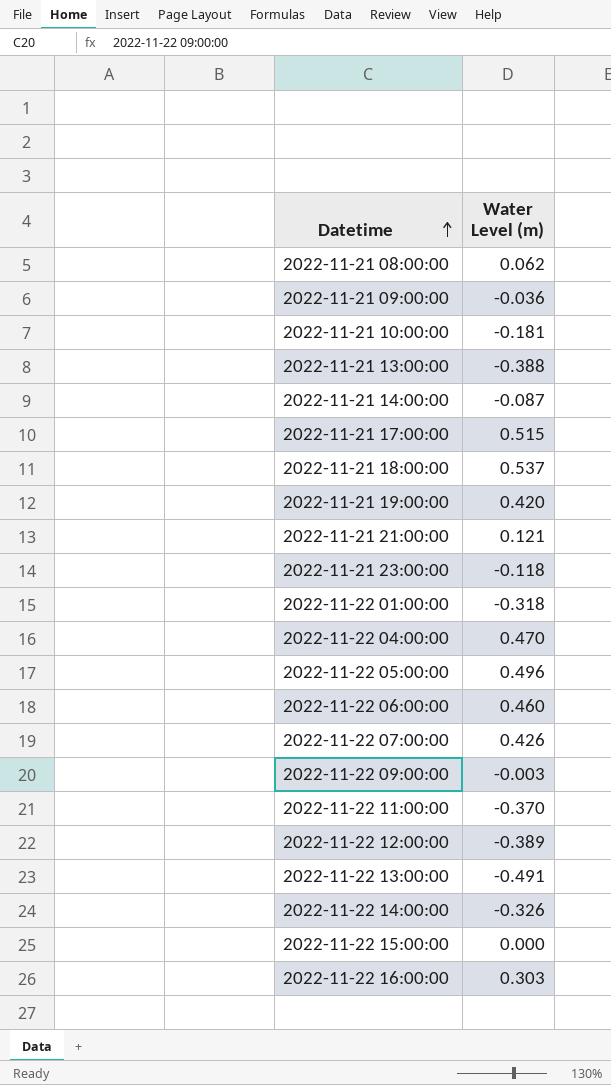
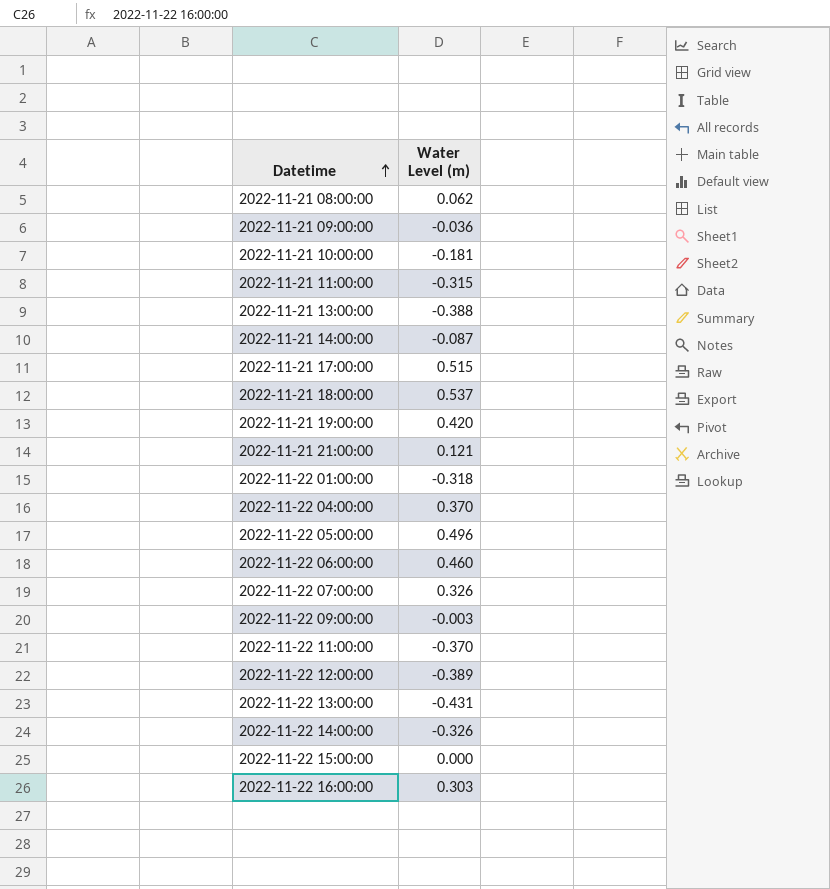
row 2022-11-21 23:00:00: -0.118 -> none
row 2022-11-21 11:00:00: none -> -0.315
2022-11-22 04:00:00 | Water Level (m): 0.470 -> 0.370
2022-11-22 07:00:00 | Water Level (m): 0.426 -> 0.326
2022-11-22 13:00:00 | Water Level (m): -0.491 -> -0.431

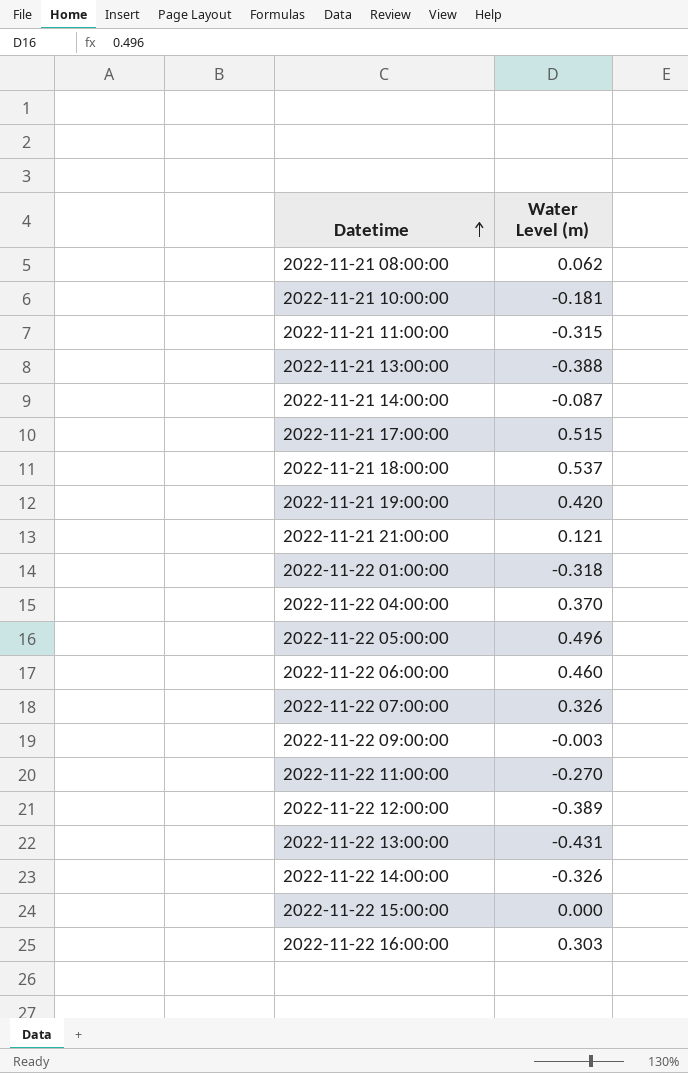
row 2022-11-21 09:00:00: -0.036 -> none
2022-11-22 11:00:00 | Water Level (m): -0.370 -> -0.270

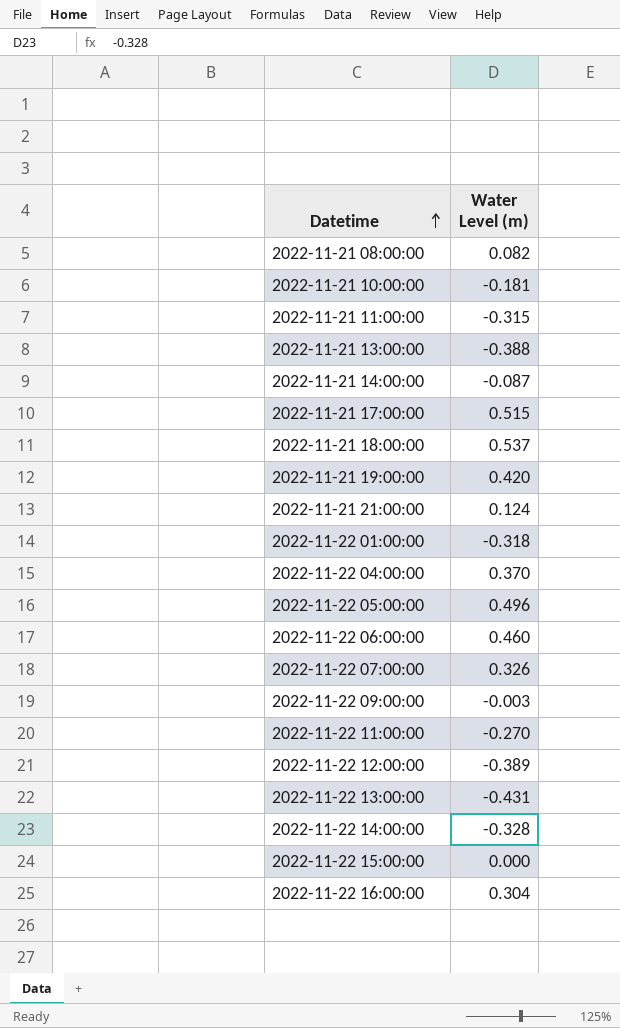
2022-11-21 08:00:00 | Water Level (m): 0.062 -> 0.082
2022-11-21 21:00:00 | Water Level (m): 0.121 -> 0.124
2022-11-22 14:00:00 | Water Level (m): -0.326 -> -0.328
2022-11-22 16:00:00 | Water Level (m): 0.303 -> 0.304

